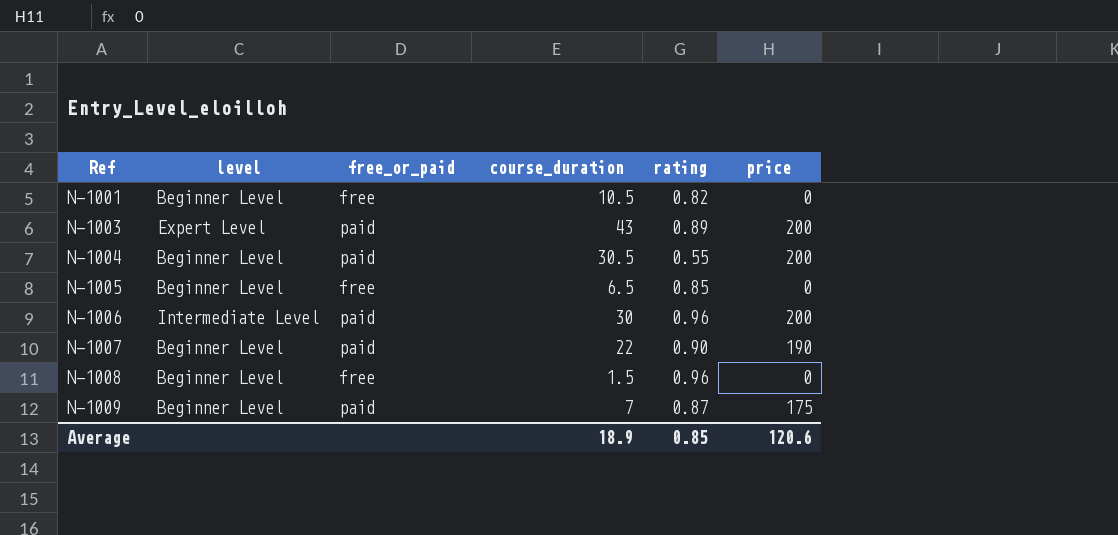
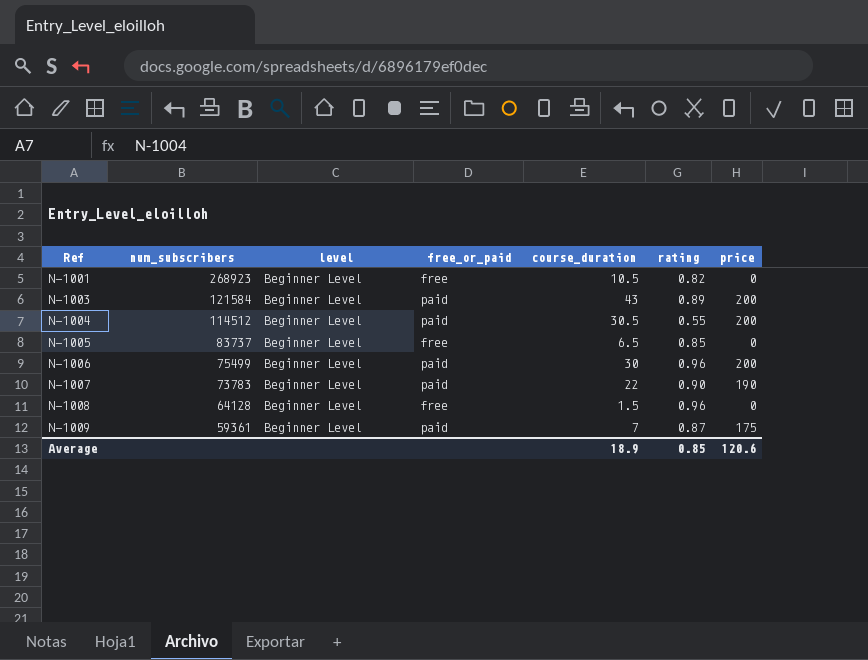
column num_subscribers | position: none -> 2
N-1003 | level: Expert Level -> Beginner Level
N-1006 | level: Intermediate Level -> Beginner Level

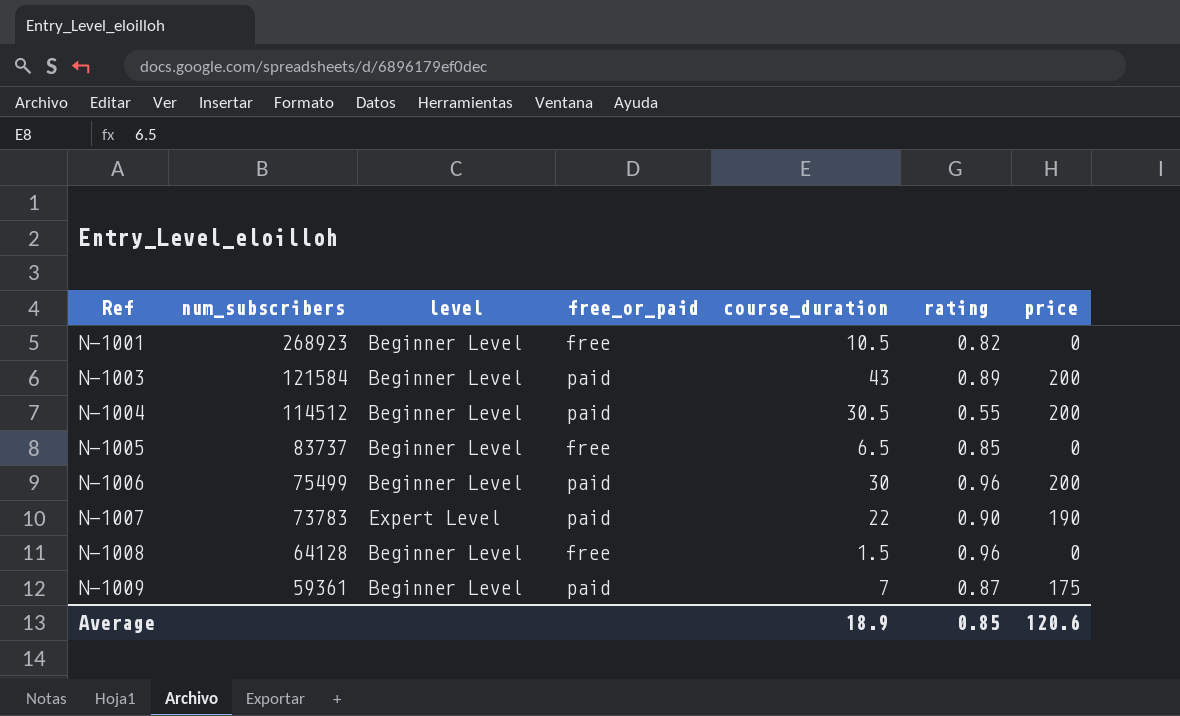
N-1007 | level: Beginner Level -> Expert Level

